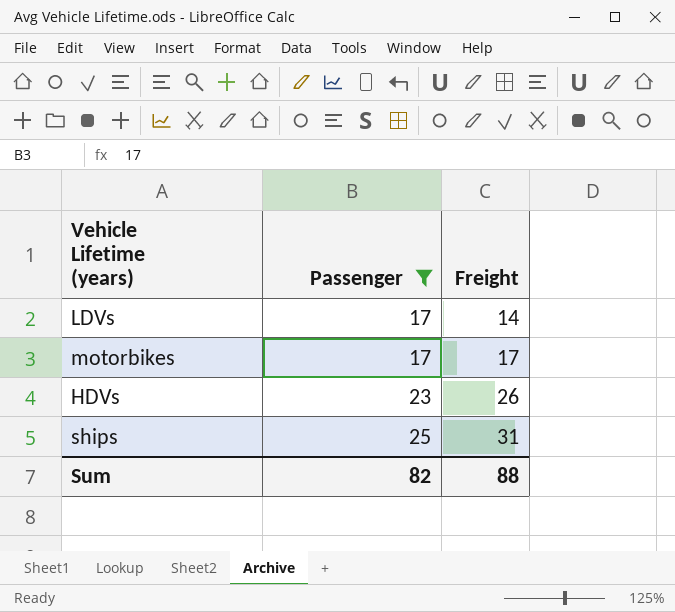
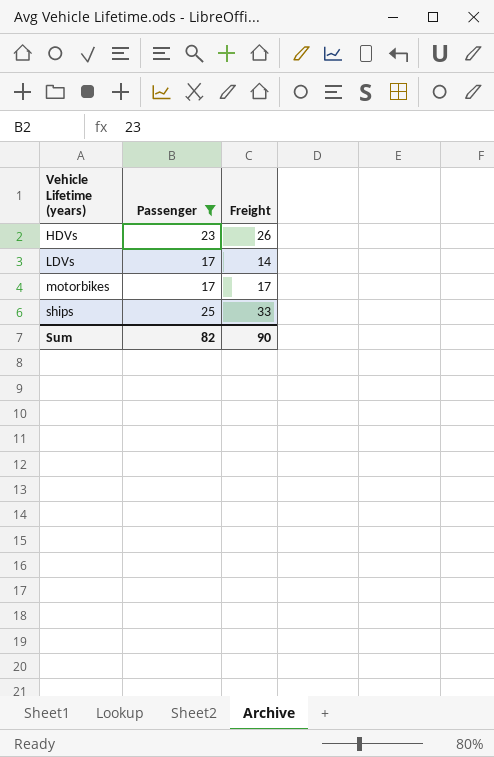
row order: Passenger ascending -> Vehicle Lifetime (years) ascending
ships | Freight: 31 -> 33
Sum | Freight: 88 -> 90

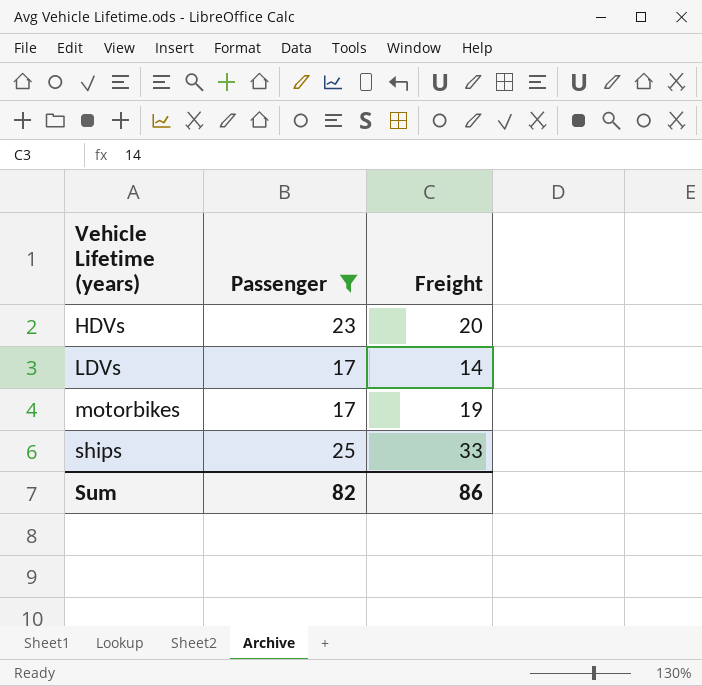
HDVs | Freight: 26 -> 20
motorbikes | Freight: 17 -> 19
Sum | Freight: 90 -> 86

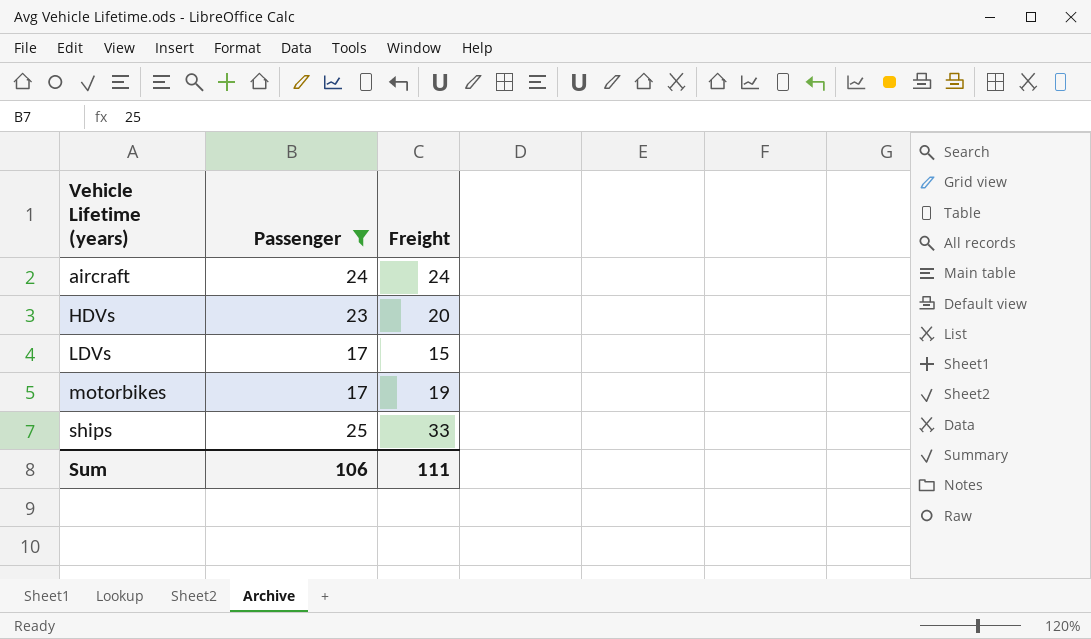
row aircraft: none -> 24 | 24
LDVs | Freight: 14 -> 15
Sum | Passenger: 82 -> 106
Sum | Freight: 86 -> 111

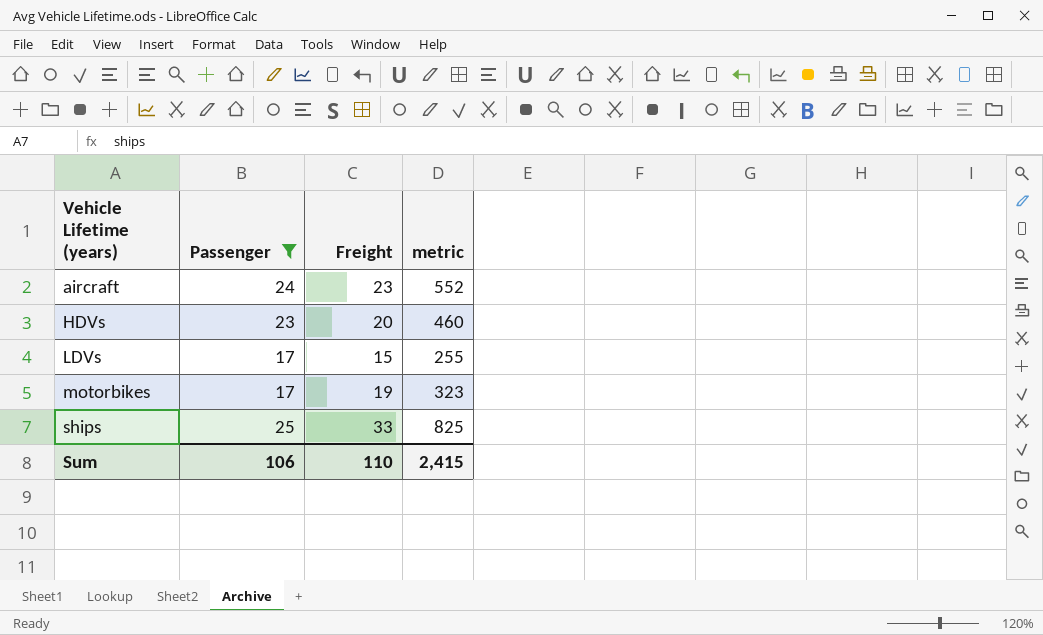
column metric | formula: none -> [Passenger] * [Freight]
aircraft | Freight: 24 -> 23
Sum | Freight: 111 -> 110

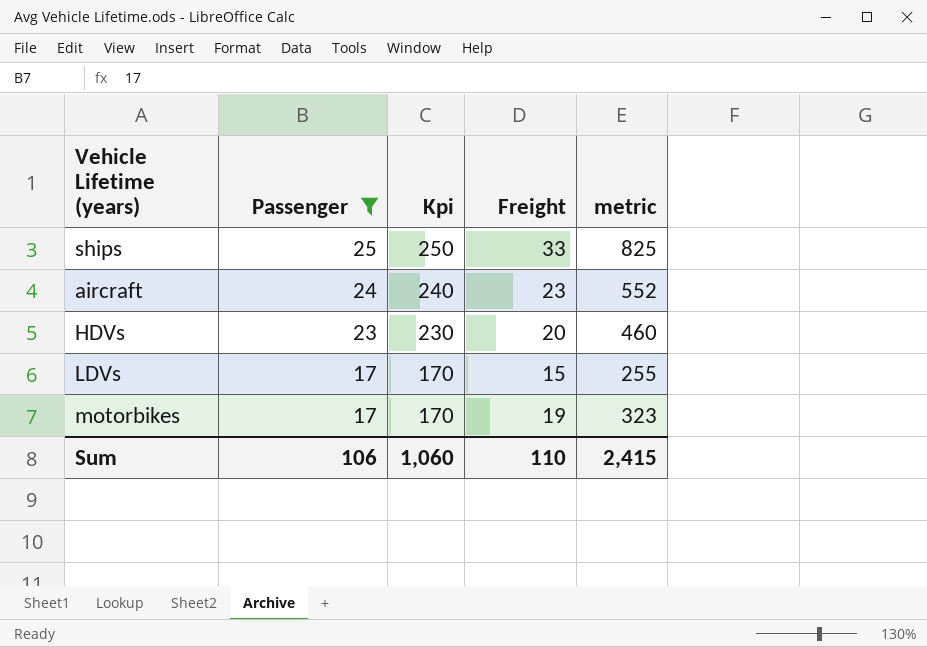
row order: Vehicle Lifetime (years) ascending -> Passenger descending
column Kpi | formula: none -> [Passenger] * 10

